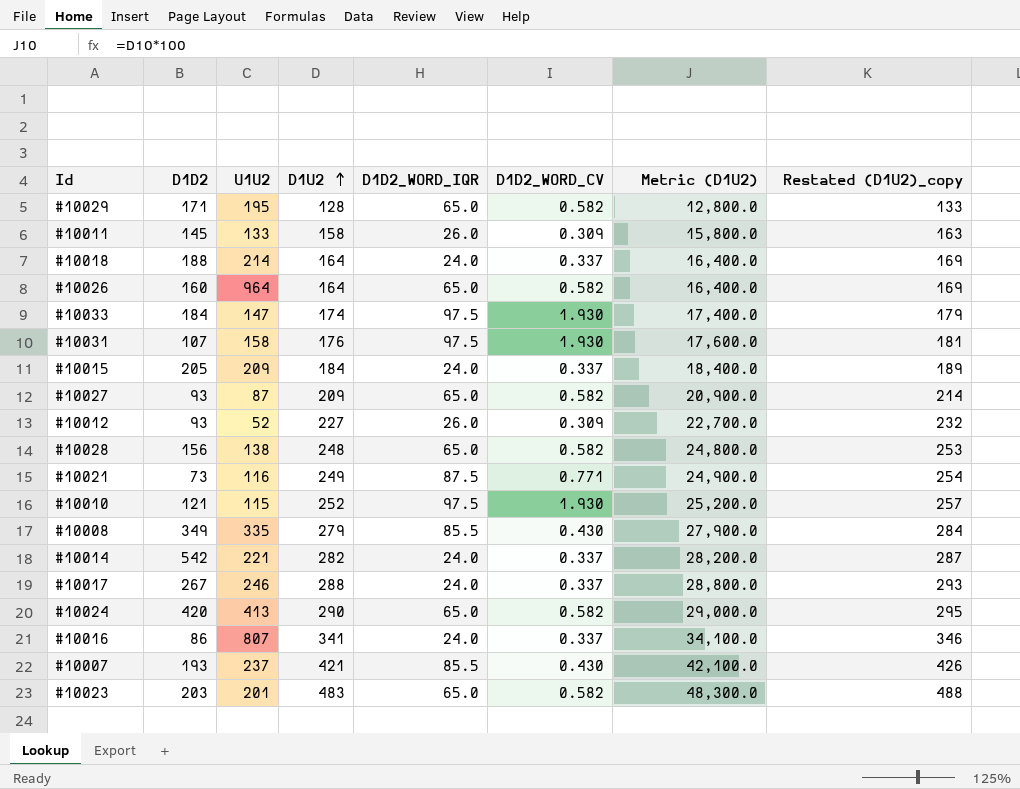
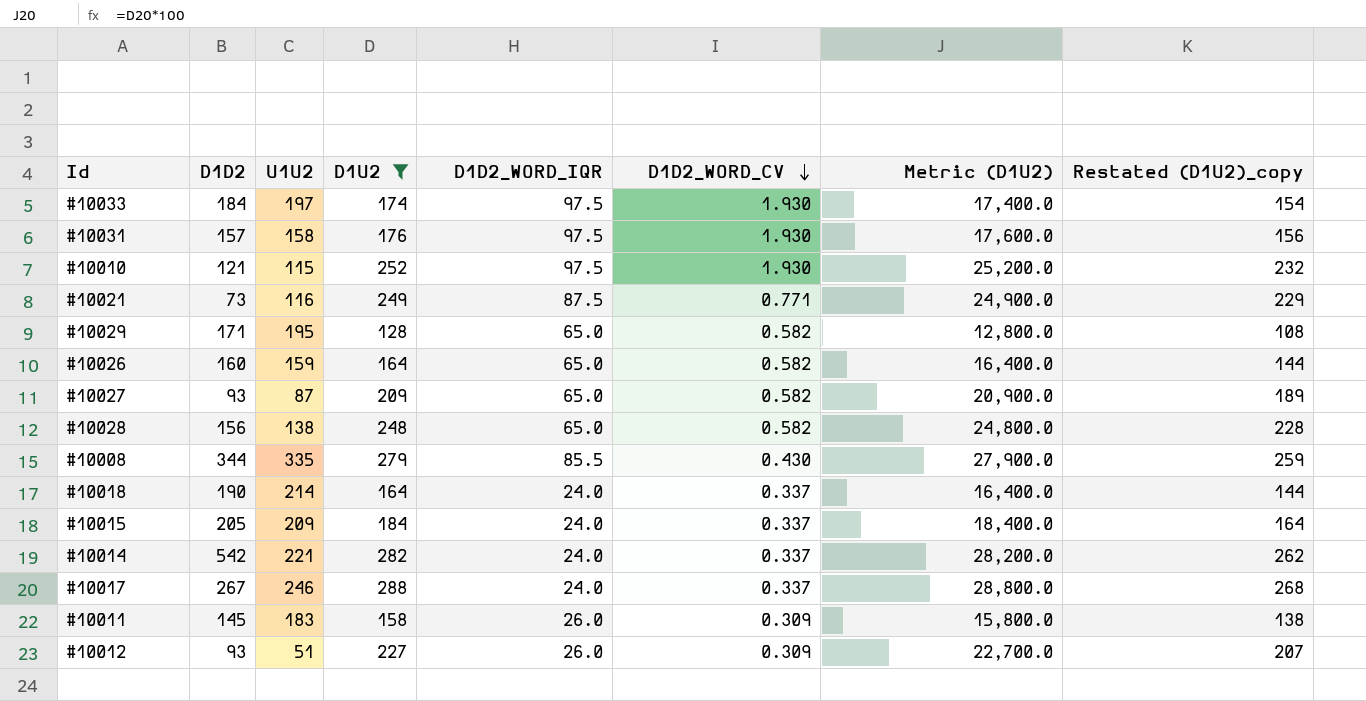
filter: none -> D1U2 <= 288
row order: D1U2 ascending -> D1D2_WORD_CV descending
column Restated (D1U2)_copy | formula: [D1U2] + 5 -> [D1U2] - 20
#10033 | U1U2: 147 -> 197
#10031 | D1D2: 107 -> 157
#10026 | U1U2: 964 -> 159
#10008 | D1D2: 349 -> 344
#10018 | D1D2: 188 -> 190
#10011 | U1U2: 133 -> 183
#10012 | U1U2: 52 -> 51

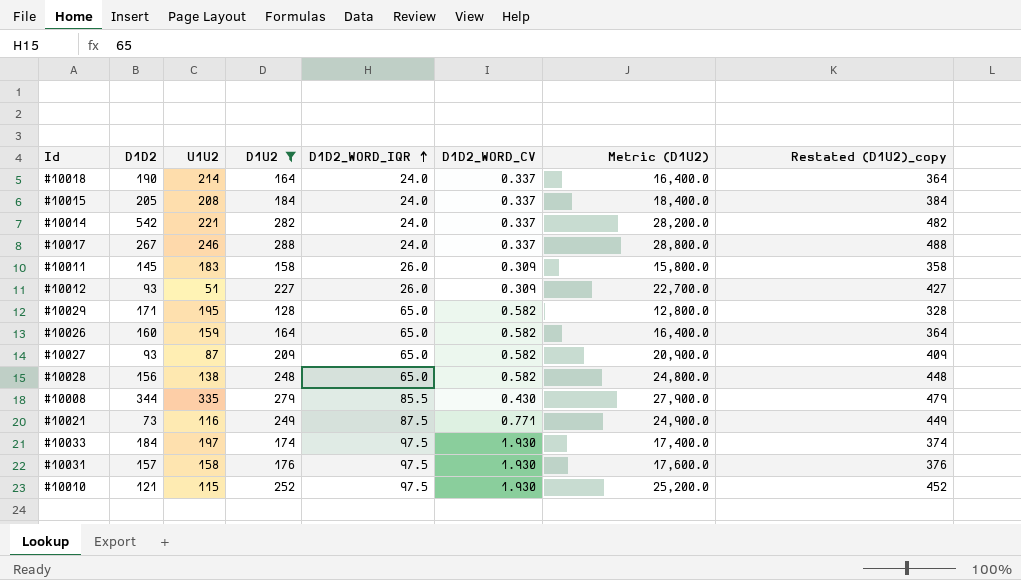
row order: D1D2_WORD_CV descending -> D1D2_WORD_IQR ascending
column Restated (D1U2)_copy | formula: [D1U2] - 20 -> [D1U2] + 200
#10015 | U1U2: 209 -> 208

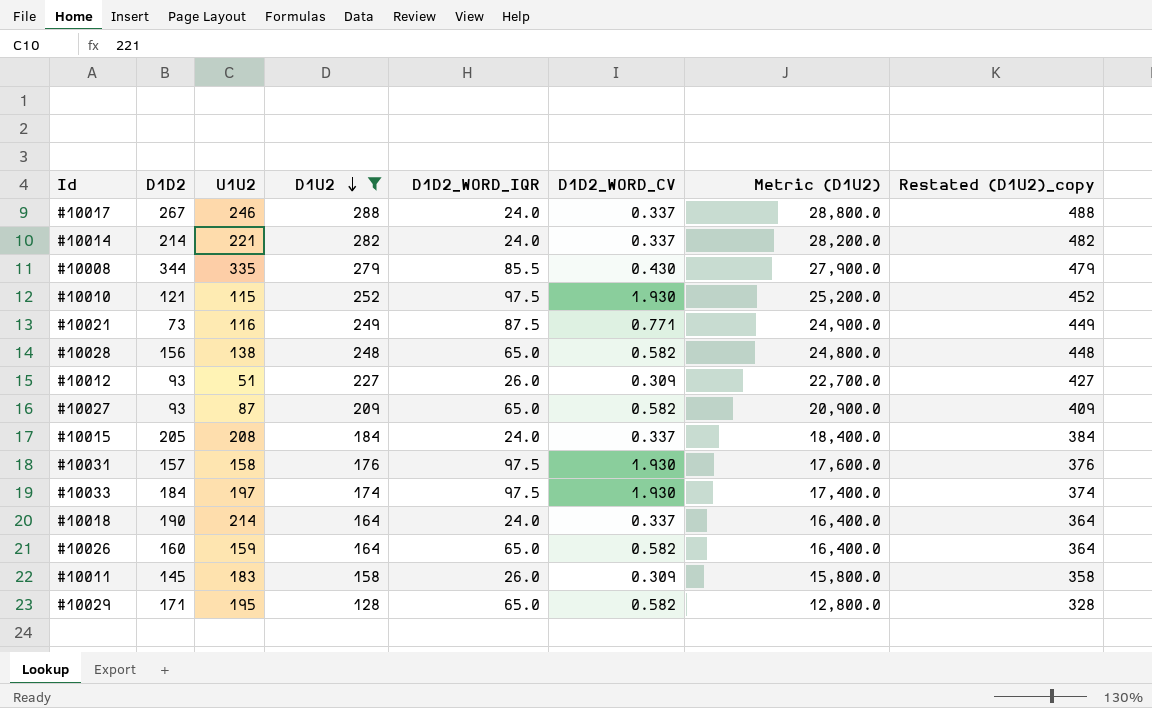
row order: D1D2_WORD_IQR ascending -> D1U2 descending
#10014 | D1D2: 542 -> 214

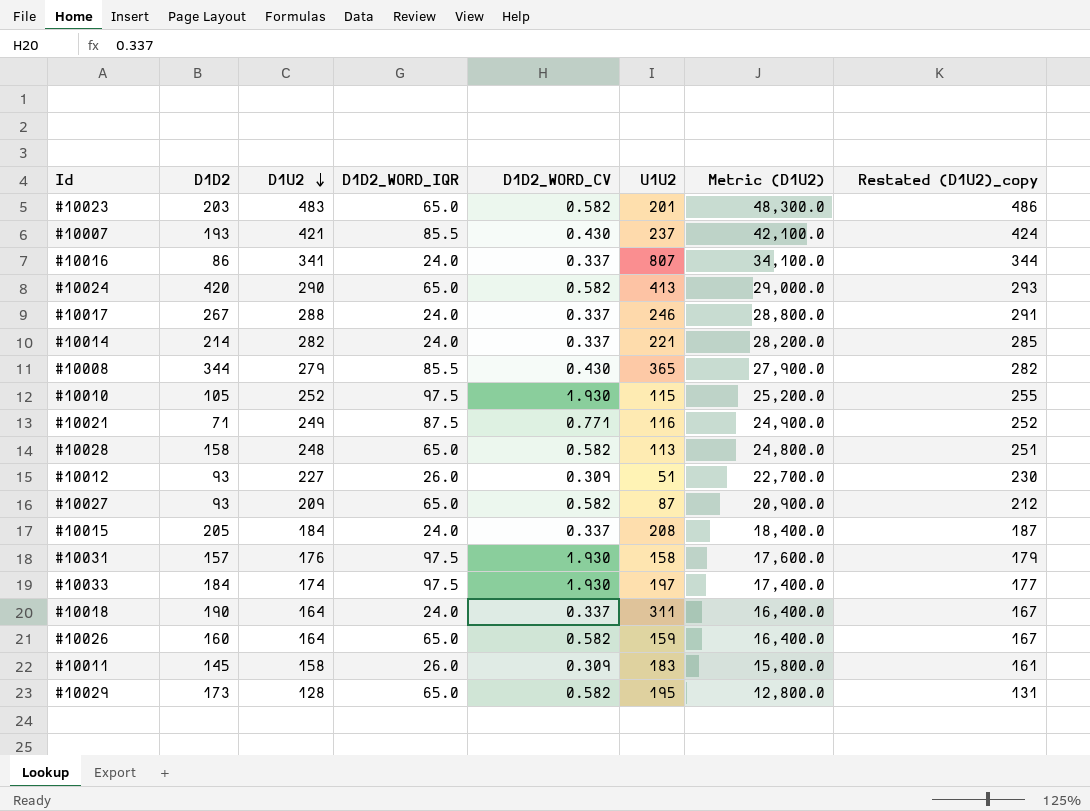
filter: D1U2 <= 288 -> none
column U1U2 | position: 3 -> 6
column Restated (D1U2)_copy | formula: [D1U2] + 200 -> [D1U2] + 3
#10008 | U1U2: 335 -> 365
#10010 | D1D2: 121 -> 105
#10021 | D1D2: 73 -> 71
#10028 | D1D2: 156 -> 158
#10028 | U1U2: 138 -> 113
#10018 | U1U2: 214 -> 311
#10029 | D1D2: 171 -> 173

